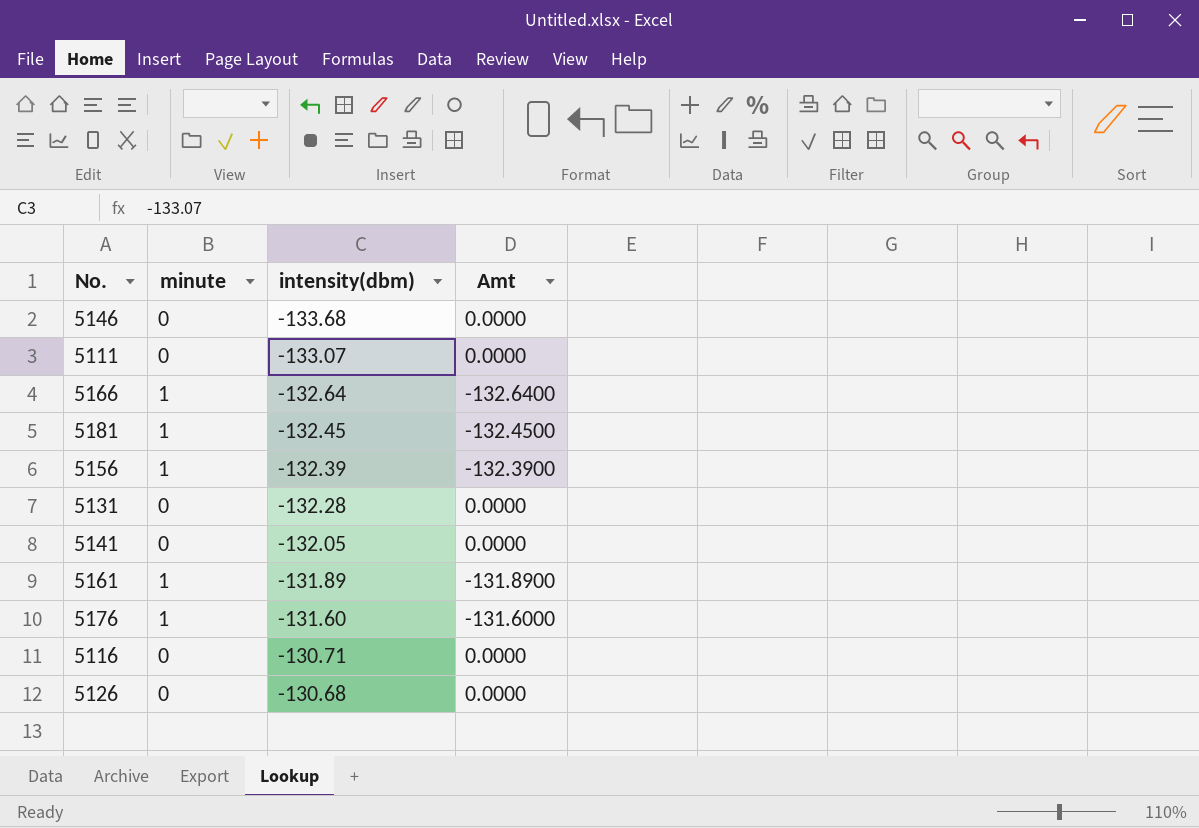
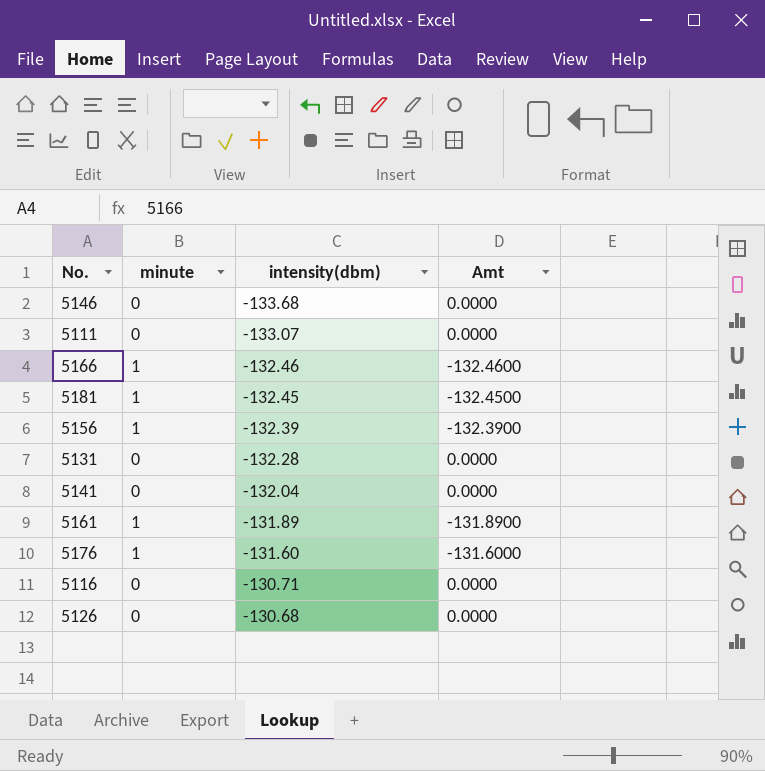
5166 | intensity(dbm): -132.64 -> -132.46
5166 | Amt: -132.6400 -> -132.4600
5141 | intensity(dbm): -132.05 -> -132.04

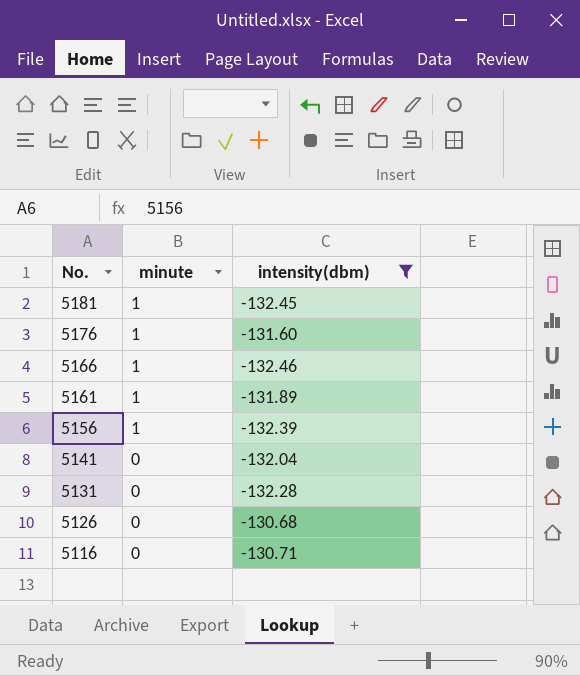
filter: none -> intensity(dbm) >= -132.46
row order: intensity(dbm) ascending -> No. descending
column Amt | formula: [minute] * [intensity(dbm)] -> none

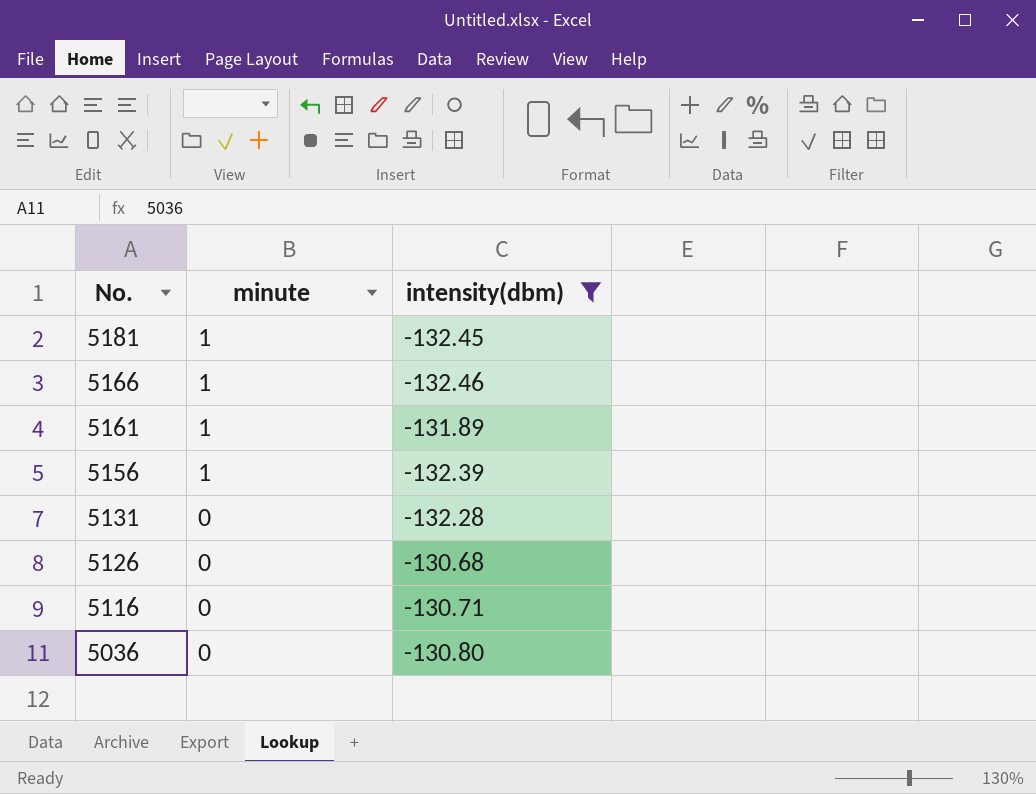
row 5176: 1 | -131.60 -> none
row 5141: 0 | -132.04 -> none
row 5036: none -> 0 | -130.80

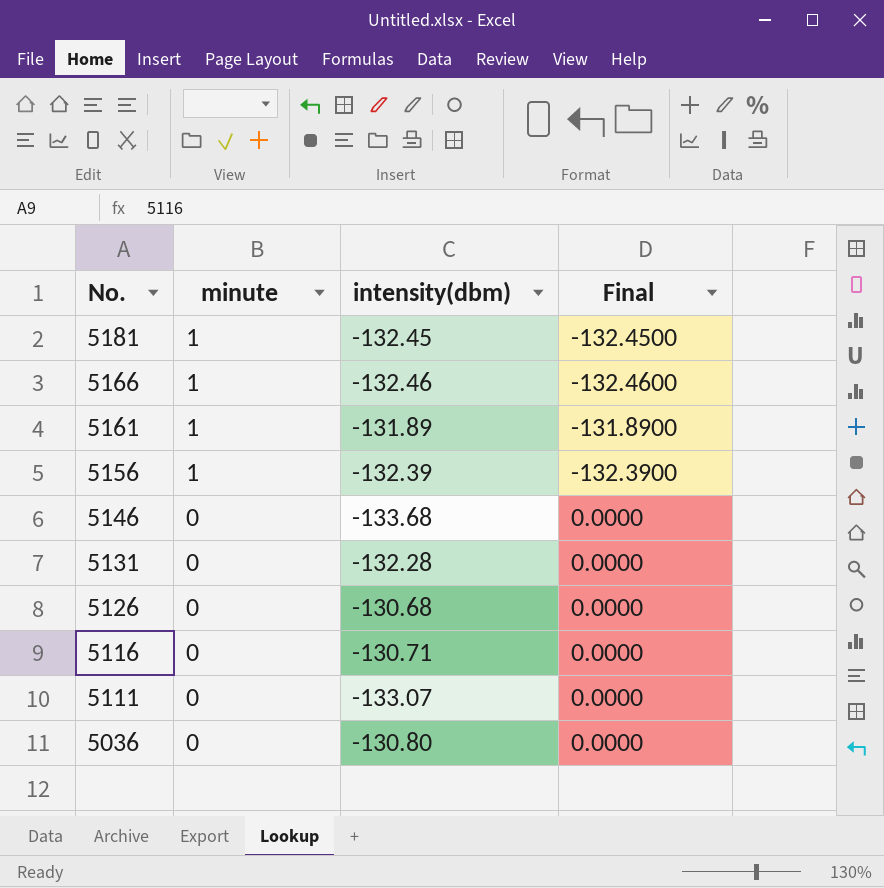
filter: intensity(dbm) >= -132.46 -> none
column Final | formula: none -> [minute] * [intensity(dbm)]

